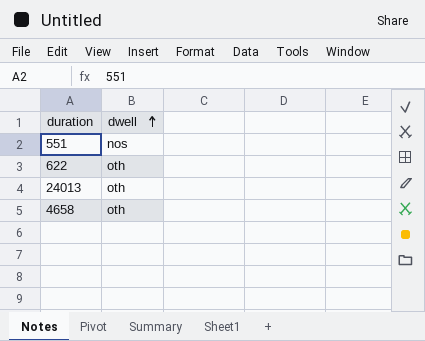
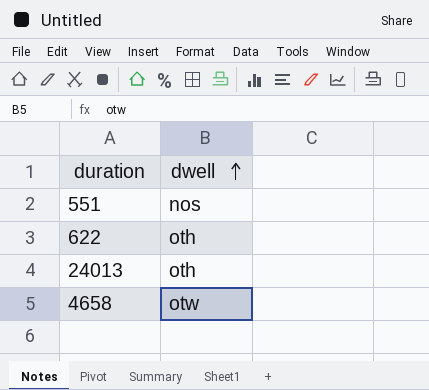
4658 | dwell: oth -> otw

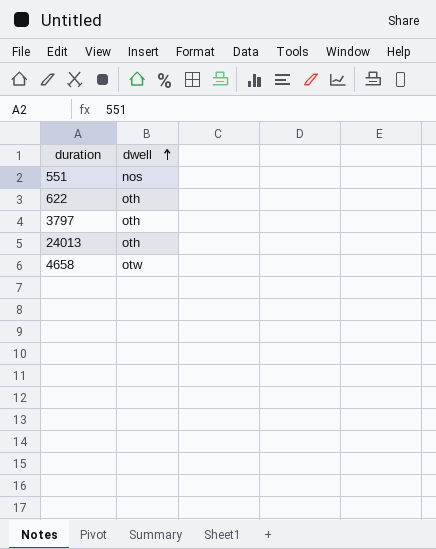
row 3797: none -> oth

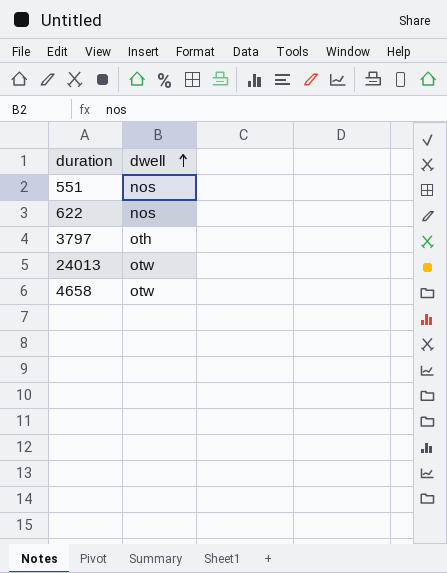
622 | dwell: oth -> nos
24013 | dwell: oth -> otw

